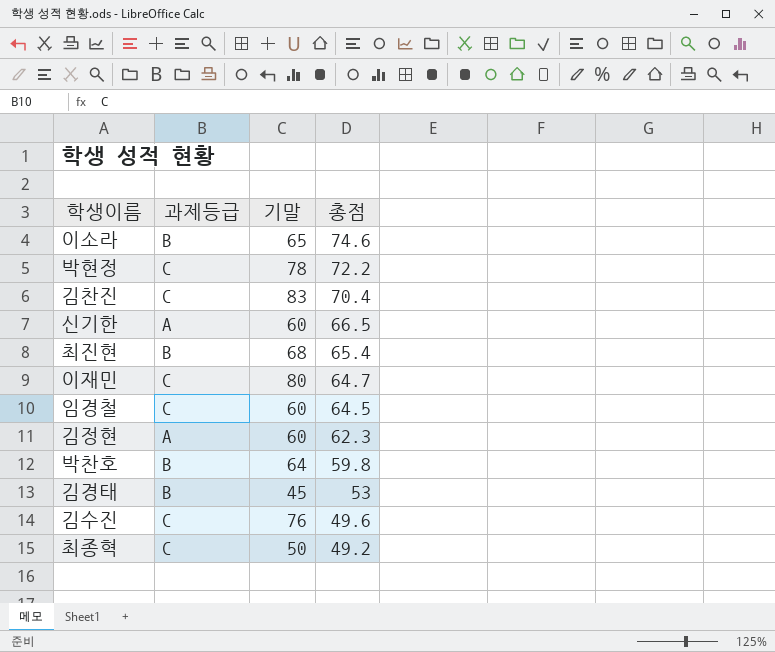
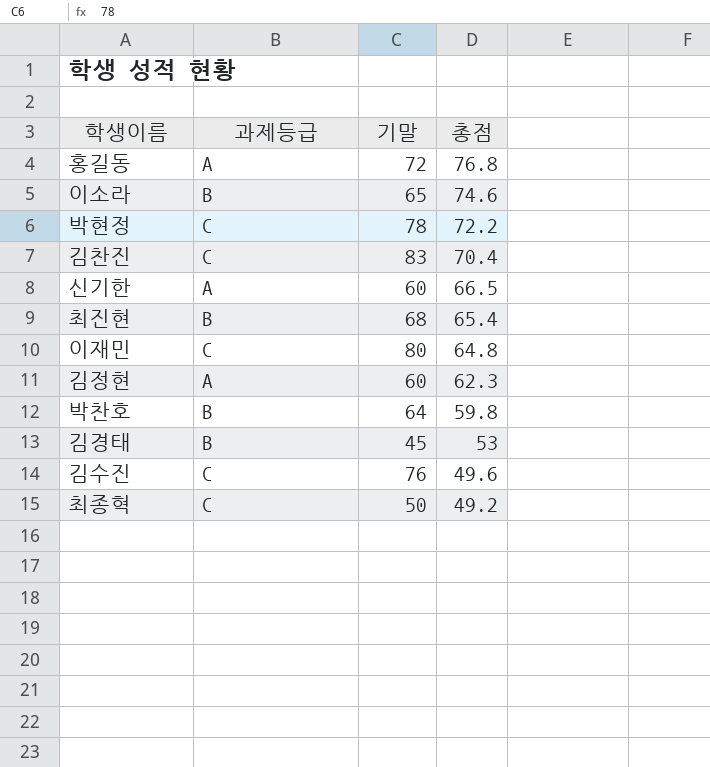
row 임경철: C | 60 | 64.5 -> none
row 홍길동: none -> A | 72 | 76.8
이재민 | 총점: 64.7 -> 64.8

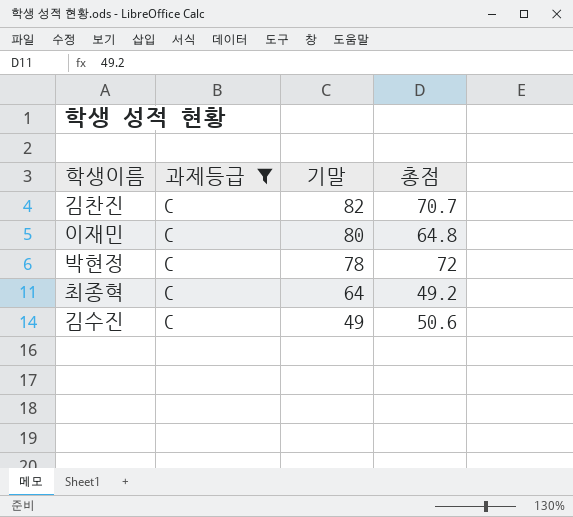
filter: none -> 과제등급 = C
row order: 총점 descending -> 기말 descending
김찬진 | 기말: 83 -> 82
김찬진 | 총점: 70.4 -> 70.7
박현정 | 총점: 72.2 -> 72
최종혁 | 기말: 50 -> 64
김수진 | 기말: 76 -> 49
김수진 | 총점: 49.6 -> 50.6

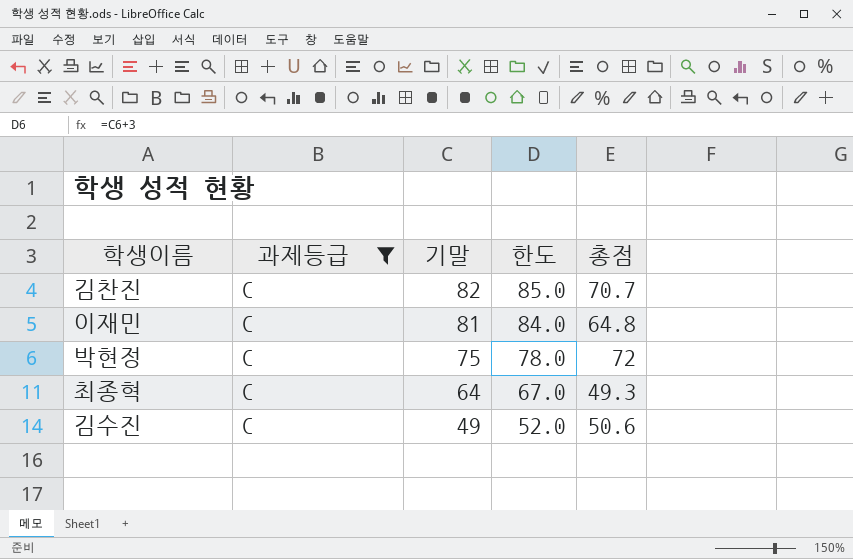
column 한도 | formula: none -> [기말] + 3
이재민 | 기말: 80 -> 81
박현정 | 기말: 78 -> 75
최종혁 | 총점: 49.2 -> 49.3

